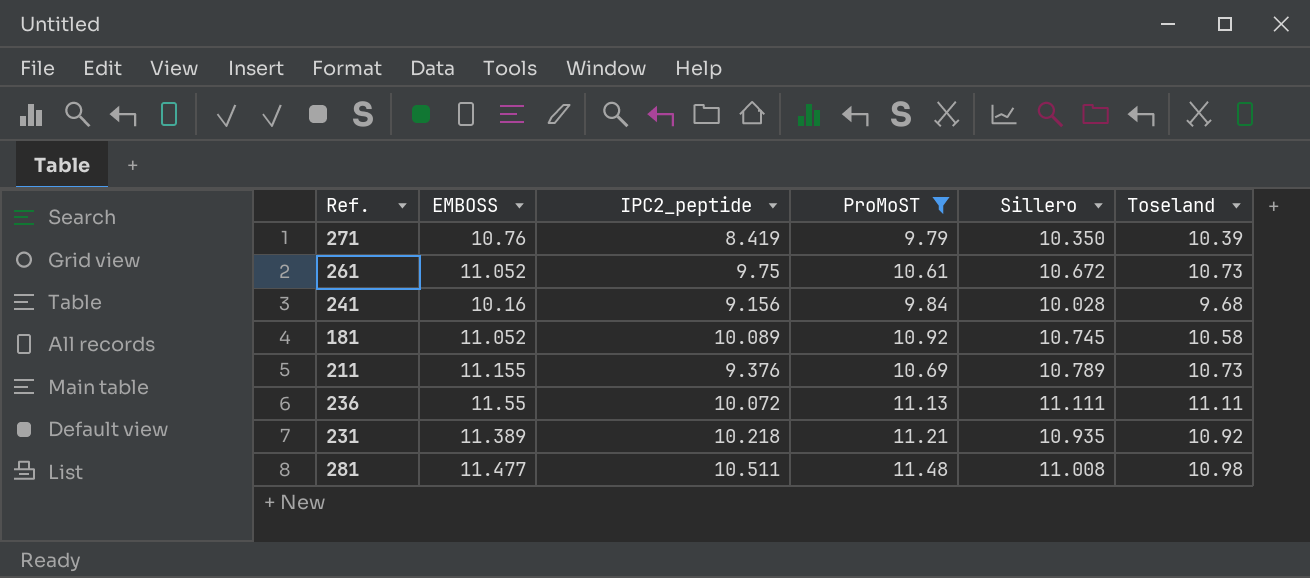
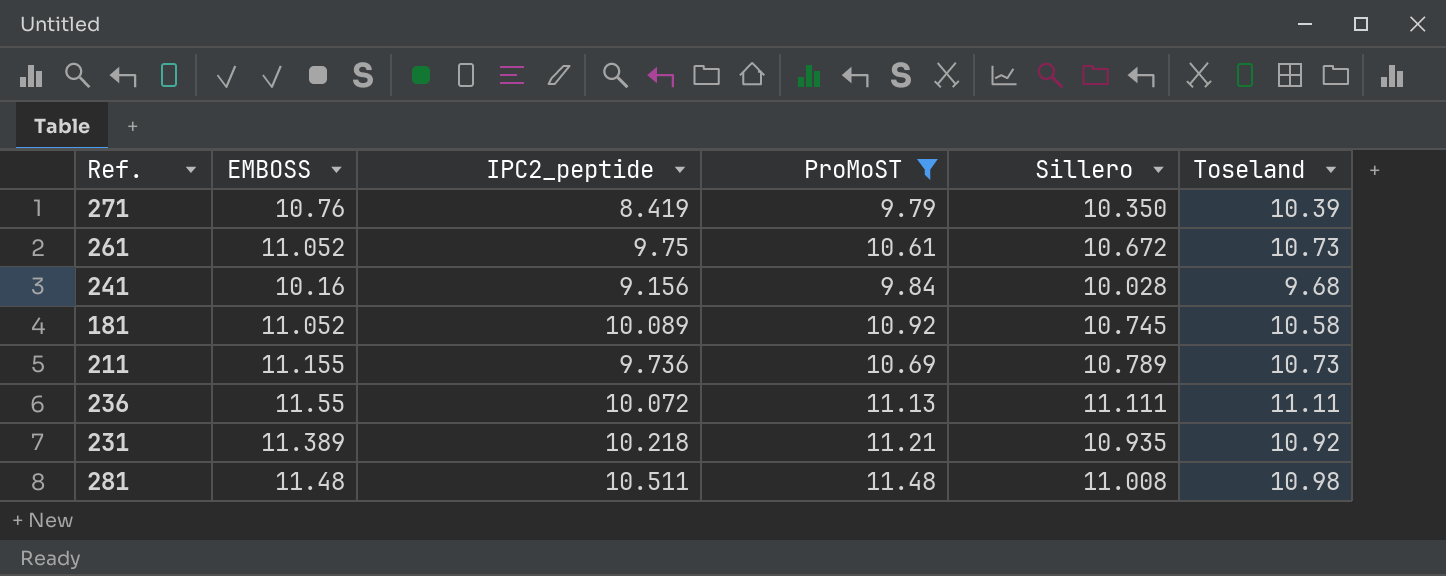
211 | IPC2_peptide: 9.376 -> 9.736
281 | EMBOSS: 11.477 -> 11.48

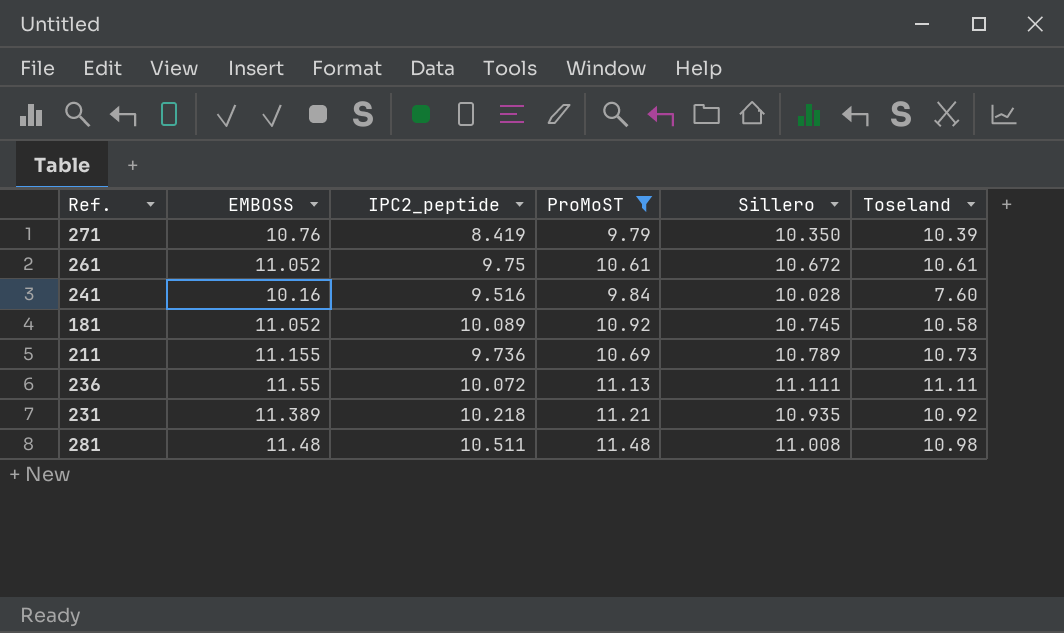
261 | Toseland: 10.73 -> 10.61
241 | IPC2_peptide: 9.156 -> 9.516
241 | Toseland: 9.68 -> 7.60

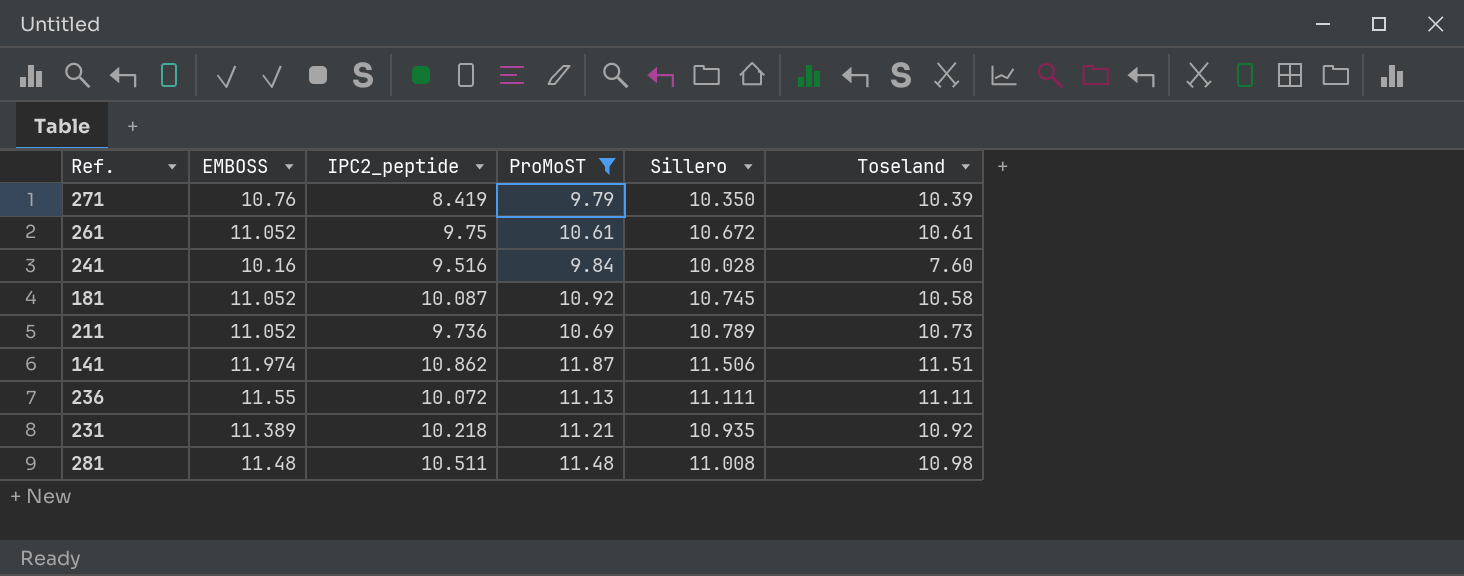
181 | IPC2_peptide: 10.089 -> 10.087
211 | EMBOSS: 11.155 -> 11.052
row 141: none -> 11.974 | 10.862 | 11.87 | 11.506 | 11.51

